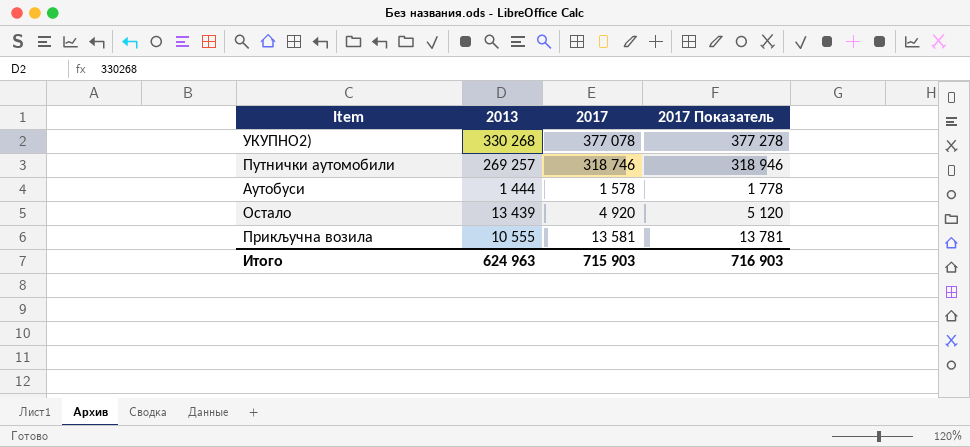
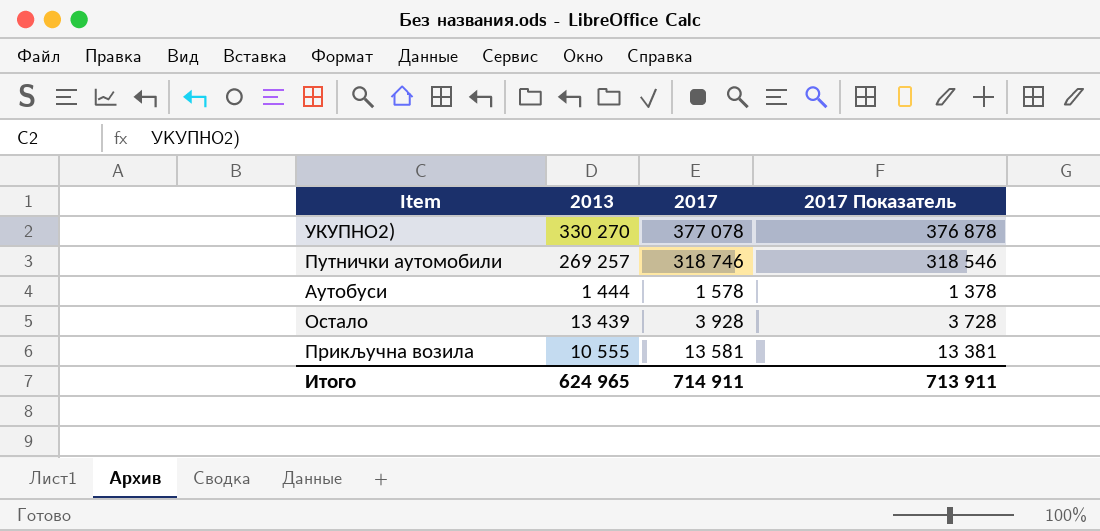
column 2017 Показатель | formula: [2017] + 200 -> [2017] - 200
УКУПНО2) | 2013: 330 268 -> 330 270
Остало | 2017: 4 920 -> 3 928
Итого | 2013: 624 963 -> 624 965
Итого | 2017: 715 903 -> 714 911
Итого | 2017 Показатель: 716 903 -> 713 911

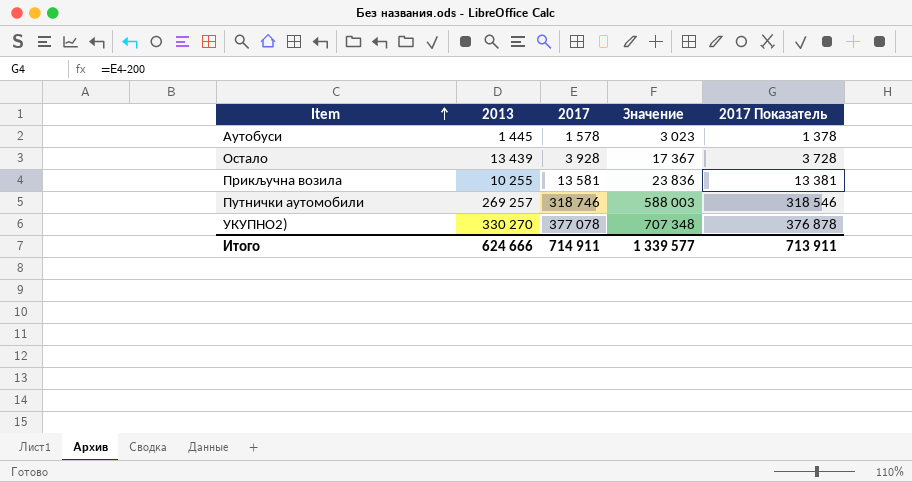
row order: none -> Item ascending
column Значение | formula: none -> [2013] + [2017]
Аутобуси | 2013: 1 444 -> 1 445
Прикључна возила | 2013: 10 555 -> 10 255
Итого | 2013: 624 965 -> 624 666

